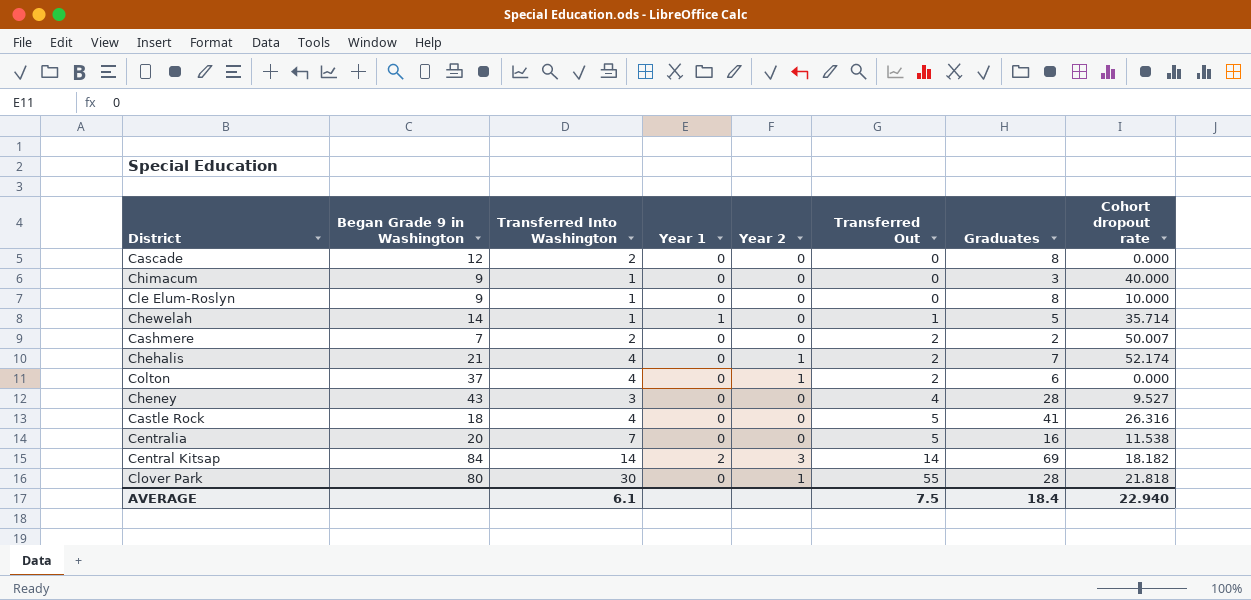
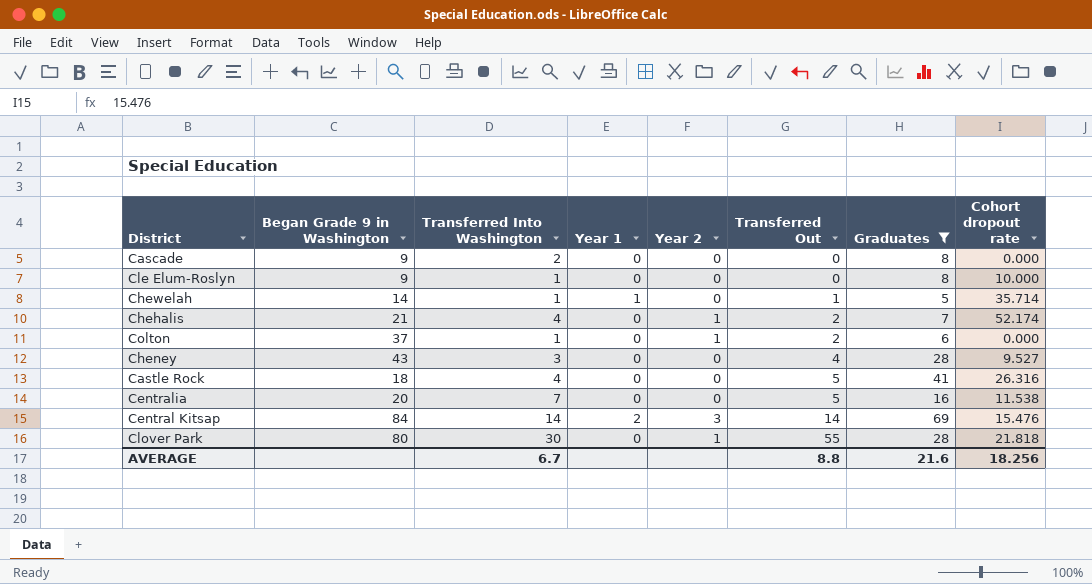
filter: none -> Graduates >= 5
Cascade | Began Grade 9 in Washington: 12 -> 9
Colton | Transferred Into Washington: 4 -> 1
Central Kitsap | Cohort dropout rate: 18.182 -> 15.476
AVERAGE | Transferred Into Washington: 6.1 -> 6.7
AVERAGE | Transferred Out: 7.5 -> 8.8
AVERAGE | Graduates: 18.4 -> 21.6
AVERAGE | Cohort dropout rate: 22.940 -> 18.256

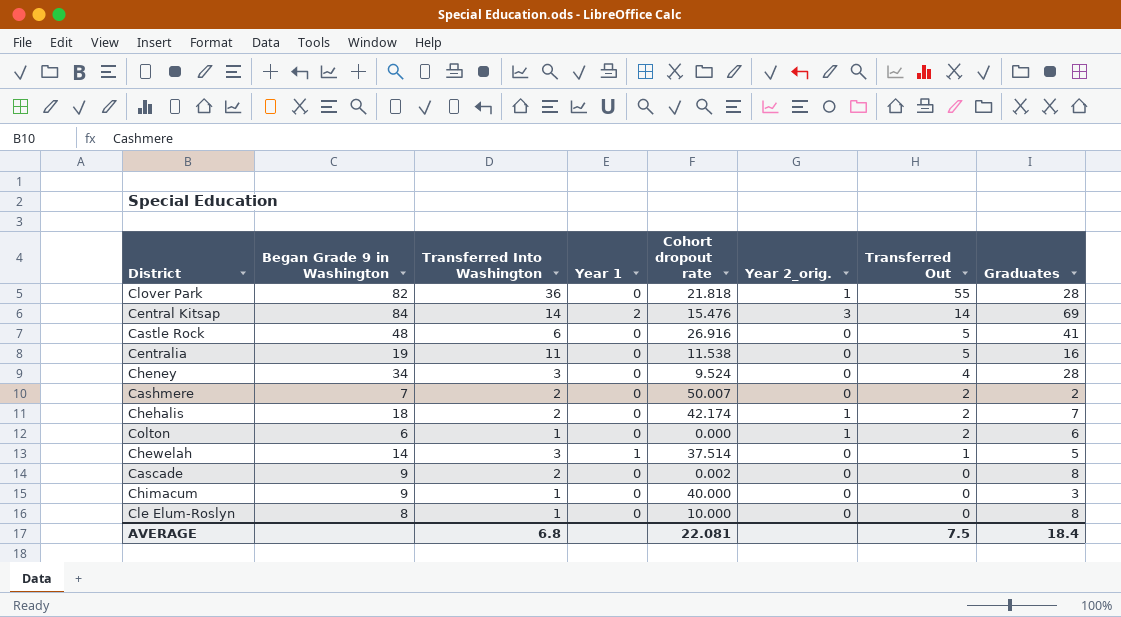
filter: Graduates >= 5 -> none
row order: Transferred Out ascending -> Transferred Out descending
column Cohort dropout rate | position: 8 -> 5
column name: Year 2 -> Year 2_orig.
Clover Park | Began Grade 9 in Washington: 80 -> 82
Clover Park | Transferred Into Washington: 30 -> 36
Castle Rock | Began Grade 9 in Washington: 18 -> 48
Castle Rock | Transferred Into Washington: 4 -> 6
Castle Rock | Cohort dropout rate: 26.316 -> 26.916
Centralia | Began Grade 9 in Washington: 20 -> 19
Centralia | Transferred Into Washington: 7 -> 11
Cheney | Began Grade 9 in Washington: 43 -> 34
Cheney | Cohort dropout rate: 9.527 -> 9.524
Chehalis | Began Grade 9 in Washington: 21 -> 18
Chehalis | Transferred Into Washington: 4 -> 2
Chehalis | Cohort dropout rate: 52.174 -> 42.174
Colton | Began Grade 9 in Washington: 37 -> 6
Chewelah | Transferred Into Washington: 1 -> 3
Chewelah | Cohort dropout rate: 35.714 -> 37.514
Cascade | Cohort dropout rate: 0.000 -> 0.002
Cle Elum-Roslyn | Began Grade 9 in Washington: 9 -> 8
AVERAGE | Transferred Into Washington: 6.7 -> 6.8
AVERAGE | Cohort dropout rate: 18.256 -> 22.081
AVERAGE | Transferred Out: 8.8 -> 7.5
AVERAGE | Graduates: 21.6 -> 18.4

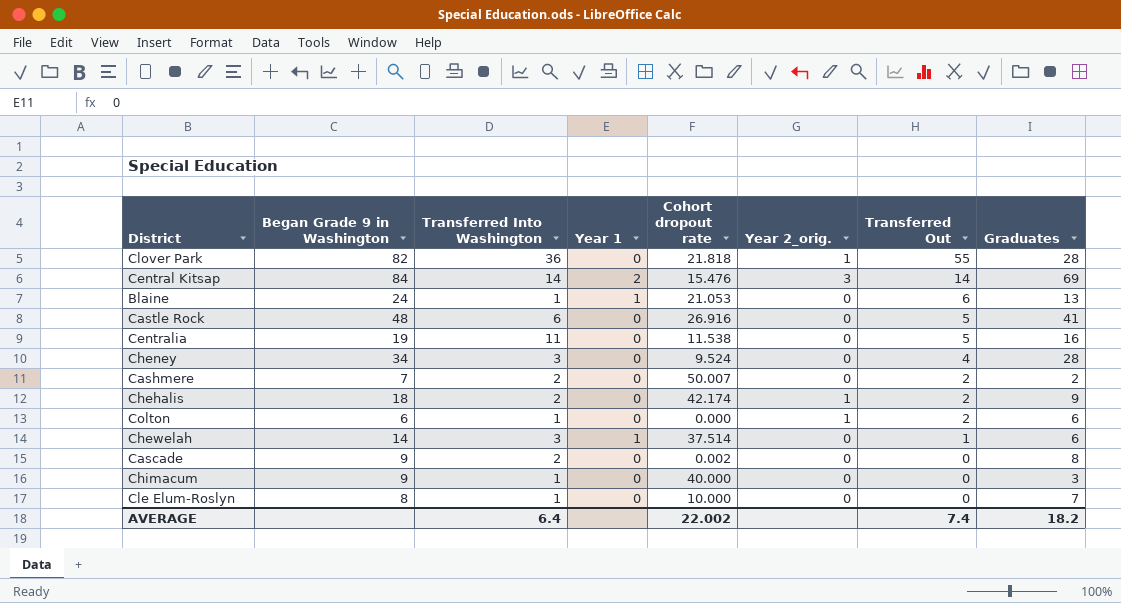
row Blaine: none -> 24 | 1 | 1 | 21.053 | 0 | 6 | 13
Chehalis | Graduates: 7 -> 9
Chewelah | Graduates: 5 -> 6
Cle Elum-Roslyn | Graduates: 8 -> 7
AVERAGE | Transferred Into Washington: 6.8 -> 6.4
AVERAGE | Cohort dropout rate: 22.081 -> 22.002
AVERAGE | Transferred Out: 7.5 -> 7.4
AVERAGE | Graduates: 18.4 -> 18.2

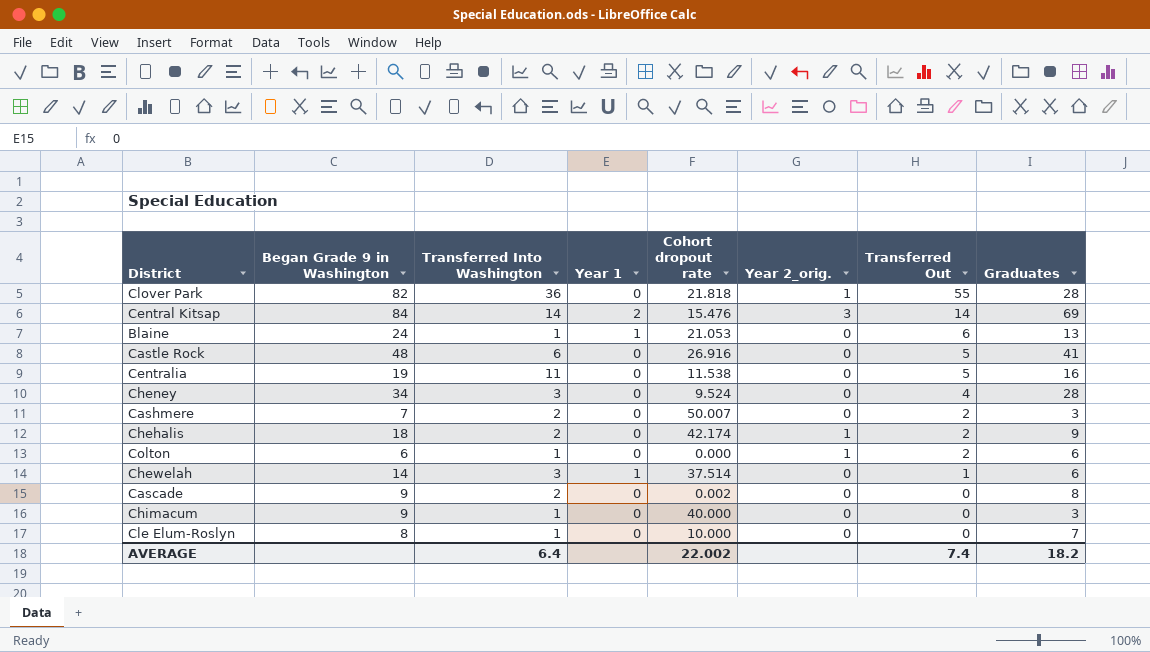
Cashmere | Graduates: 2 -> 3

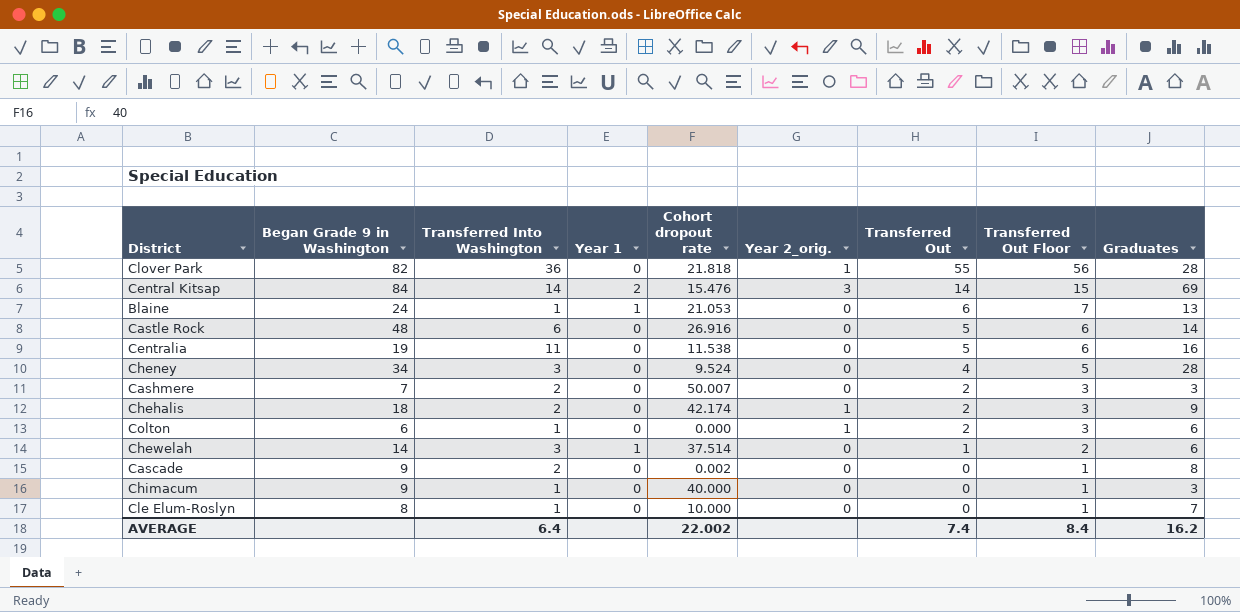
column Transferred Out Floor | formula: none -> [Transferred Out] + 1
Castle Rock | Graduates: 41 -> 14
AVERAGE | Graduates: 18.2 -> 16.2

